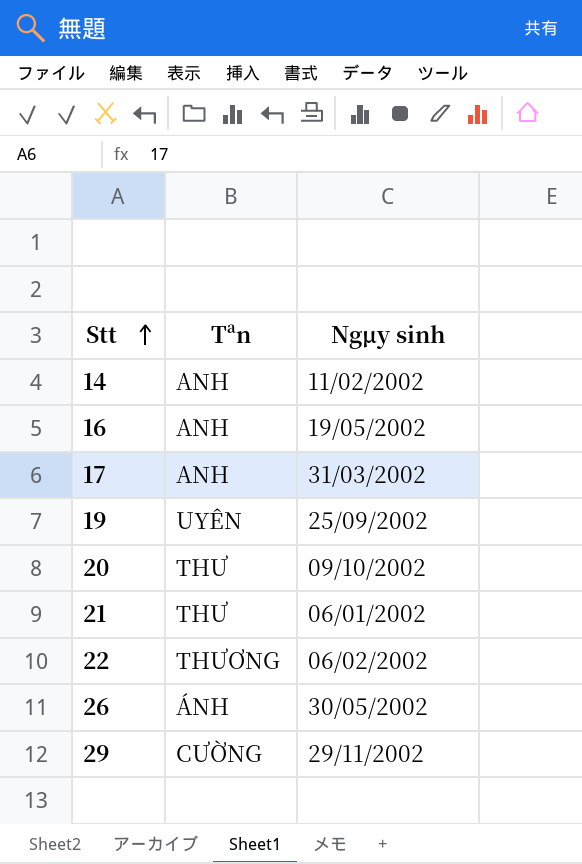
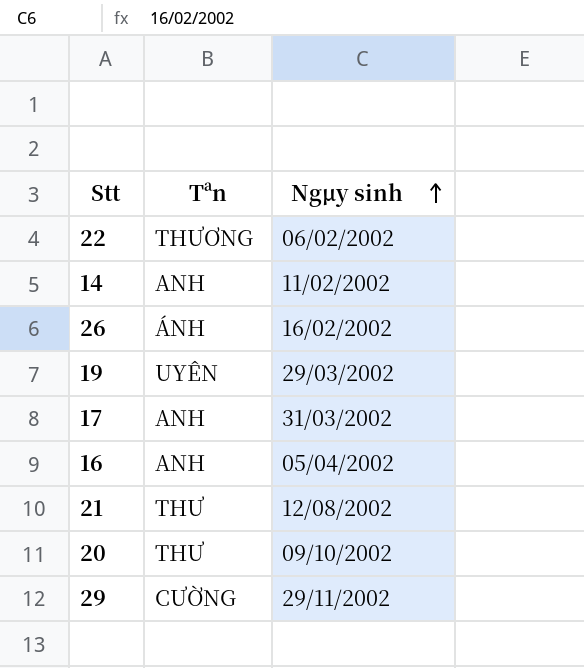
row order: Stt ascending -> Ngµy sinh ascending
26 | Ngµy sinh: 30/05/2002 -> 16/02/2002
19 | Ngµy sinh: 25/09/2002 -> 29/03/2002
16 | Ngµy sinh: 19/05/2002 -> 05/04/2002
21 | Ngµy sinh: 06/01/2002 -> 12/08/2002

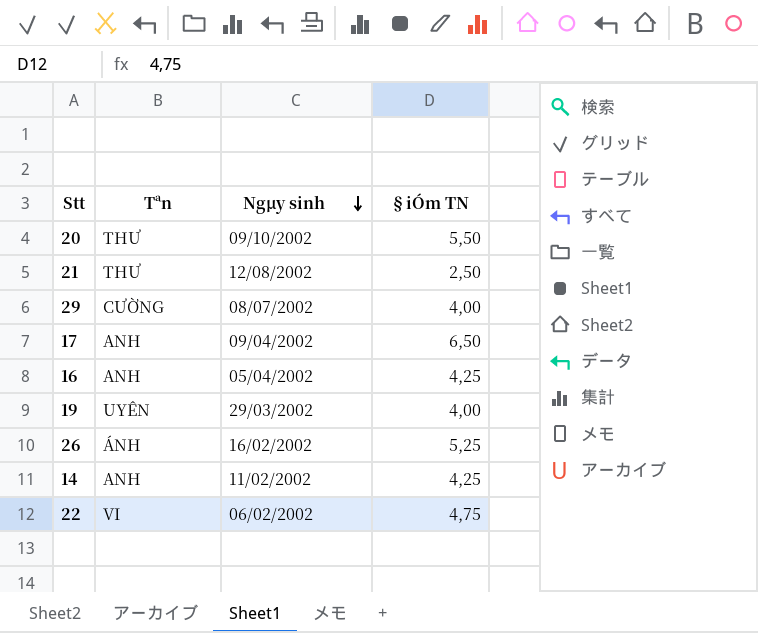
row order: Ngµy sinh ascending -> Ngµy sinh descending
column §iÓm TN | position: none -> 4
29 | Ngµy sinh: 29/11/2002 -> 08/07/2002
17 | Ngµy sinh: 31/03/2002 -> 09/04/2002
22 | Tªn: THƯƠNG -> VI

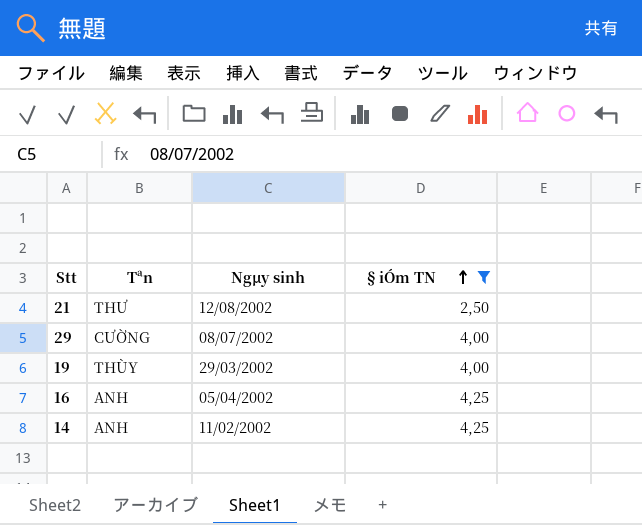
filter: none -> §iÓm TN <= 4,25
row order: Ngµy sinh descending -> §iÓm TN ascending
19 | Tªn: UYÊN -> THÙY

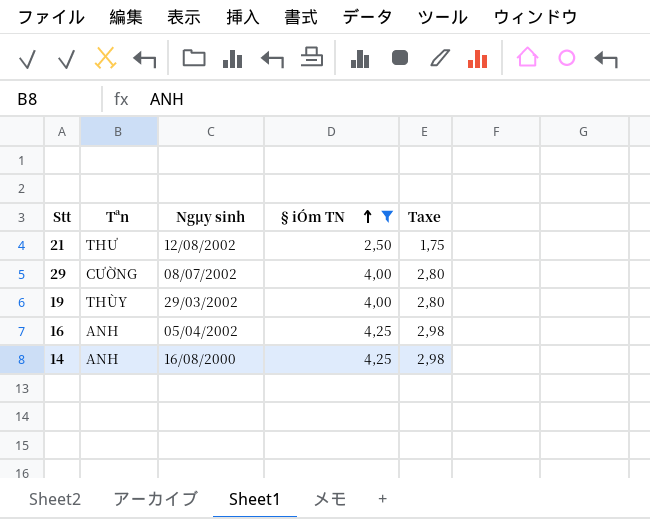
column Taxe | formula: none -> [§iÓm TN] * 0,7
14 | Ngµy sinh: 11/02/2002 -> 16/08/2000

